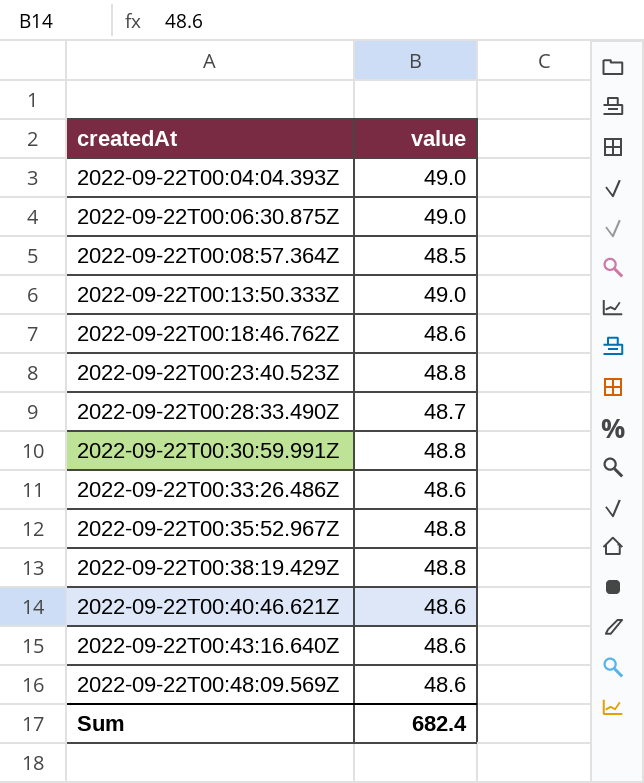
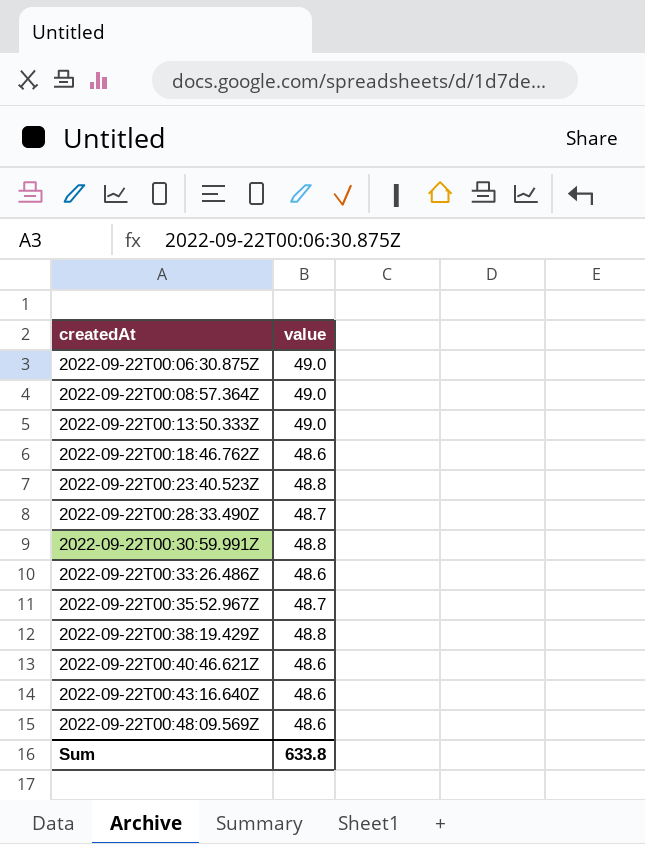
row 2022-09-22T00:04:04.393Z: 49.0 -> none
2022-09-22T00:08:57.364Z | value: 48.5 -> 49.0
2022-09-22T00:35:52.967Z | value: 48.8 -> 48.7
Sum | value: 682.4 -> 633.8

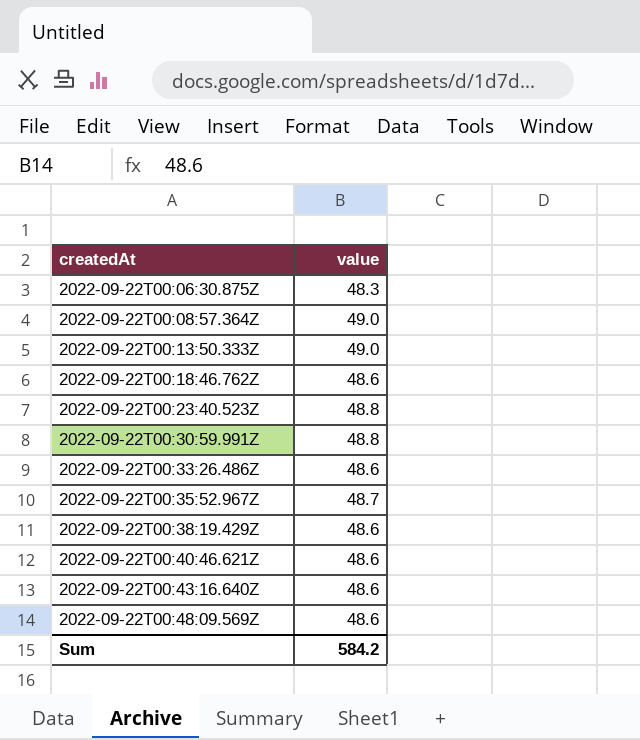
row 2022-09-22T00:28:33.490Z: 48.7 -> none
2022-09-22T00:06:30.875Z | value: 49.0 -> 48.3
2022-09-22T00:38:19.429Z | value: 48.8 -> 48.6
Sum | value: 633.8 -> 584.2

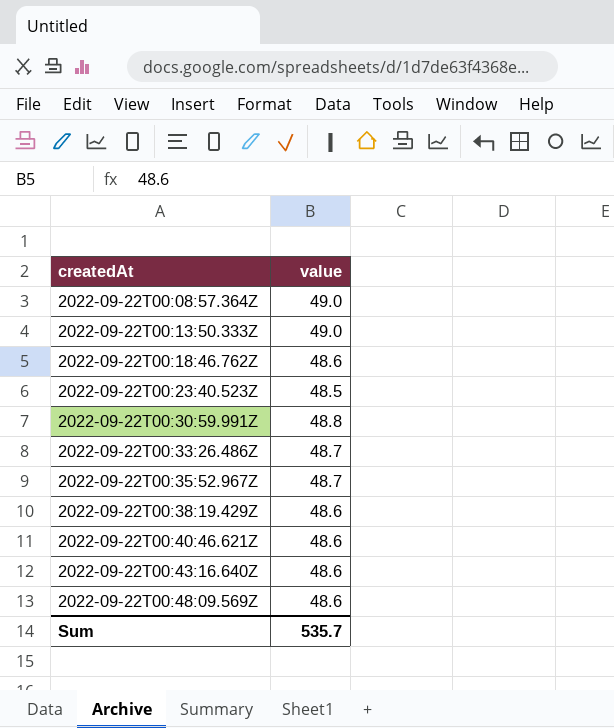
row 2022-09-22T00:06:30.875Z: 48.3 -> none
2022-09-22T00:23:40.523Z | value: 48.8 -> 48.5
2022-09-22T00:33:26.486Z | value: 48.6 -> 48.7
Sum | value: 584.2 -> 535.7

